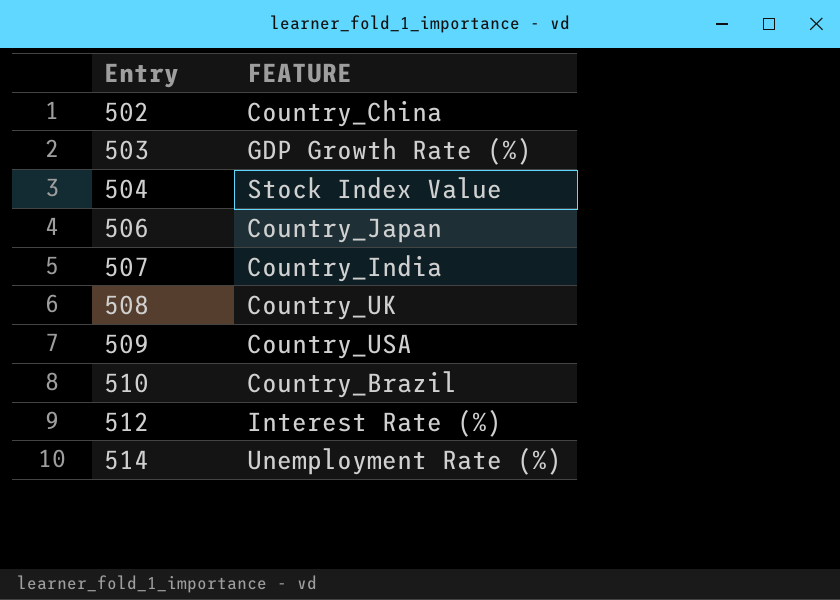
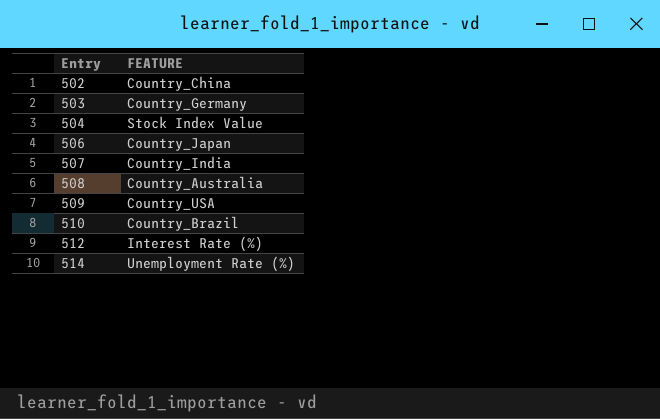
503 | FEATURE: GDP Growth Rate (%) -> Country_Germany
508 | FEATURE: Country_UK -> Country_Australia

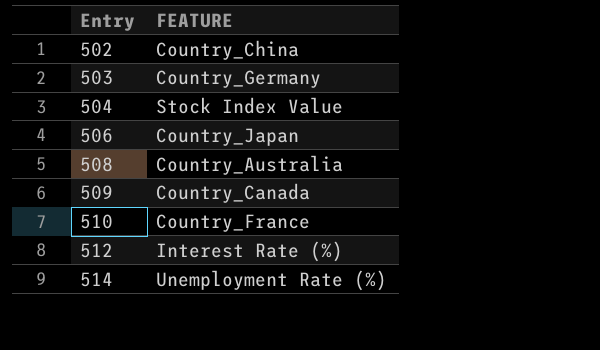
row 507: Country_India -> none
509 | FEATURE: Country_USA -> Country_Canada
510 | FEATURE: Country_Brazil -> Country_France

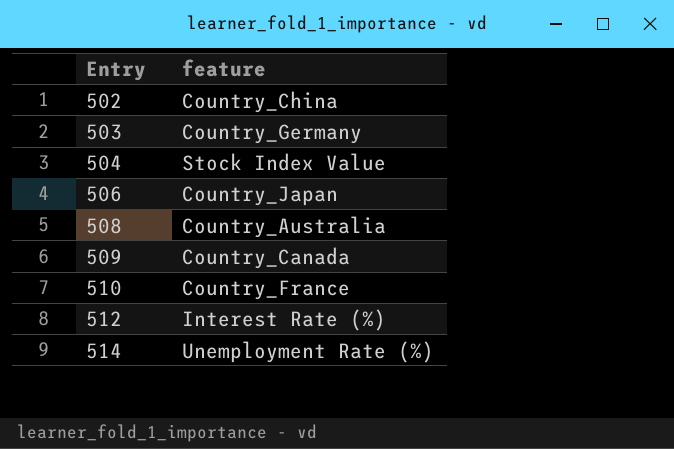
column name: FEATURE -> feature

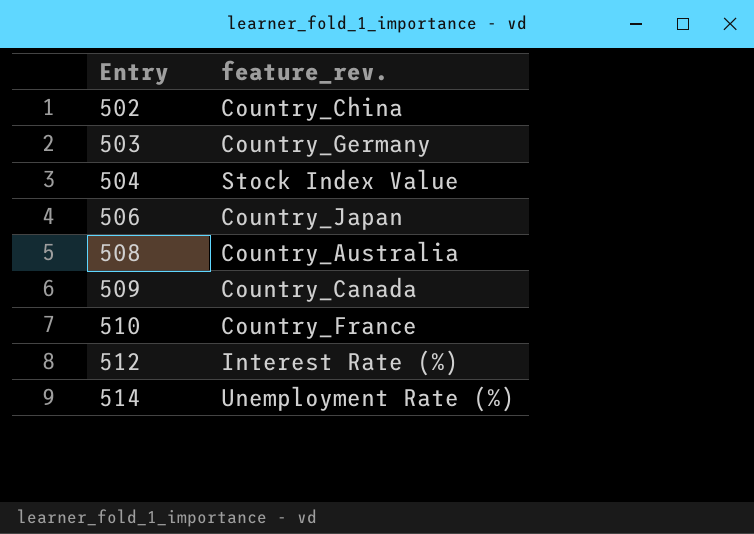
column name: feature -> feature_rev.

